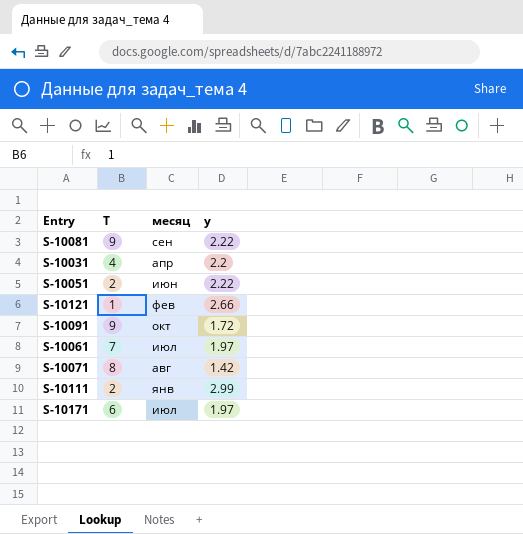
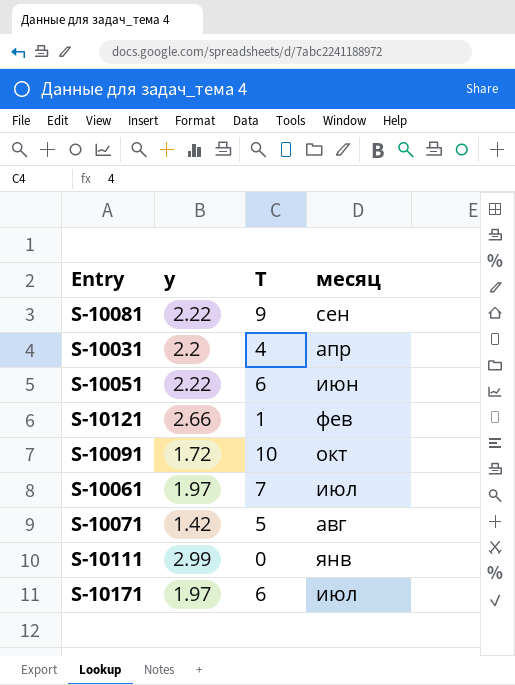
column y | position: 4 -> 2
S-10051 | T: 2 -> 6
S-10091 | T: 9 -> 10
S-10071 | T: 8 -> 5
S-10111 | T: 2 -> 0

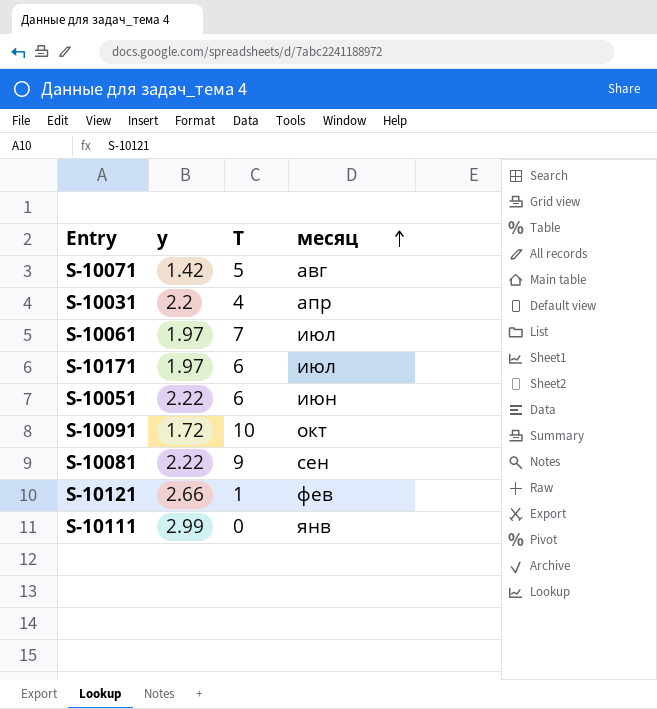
row order: none -> месяц ascending

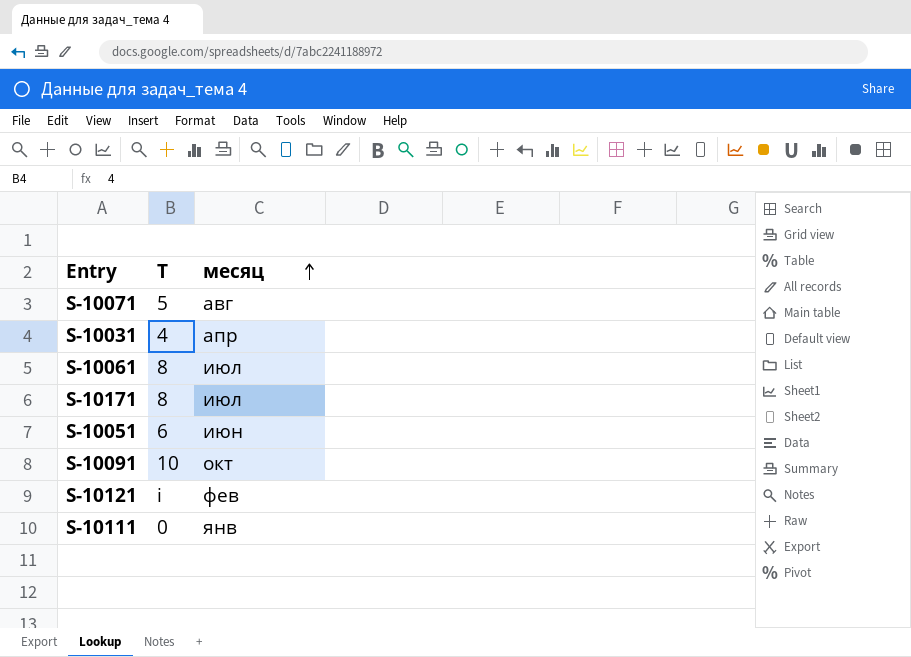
column y | position: 2 -> none
row S-10081: 2.22 | 9 | сен -> none
S-10061 | T: 7 -> 8
S-10171 | T: 6 -> 8
S-10121 | T: 1 -> i

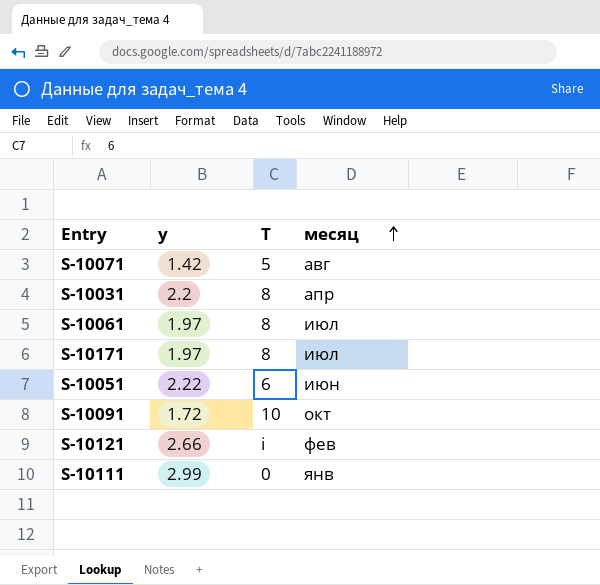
column y | position: none -> 2
S-10031 | T: 4 -> 8

